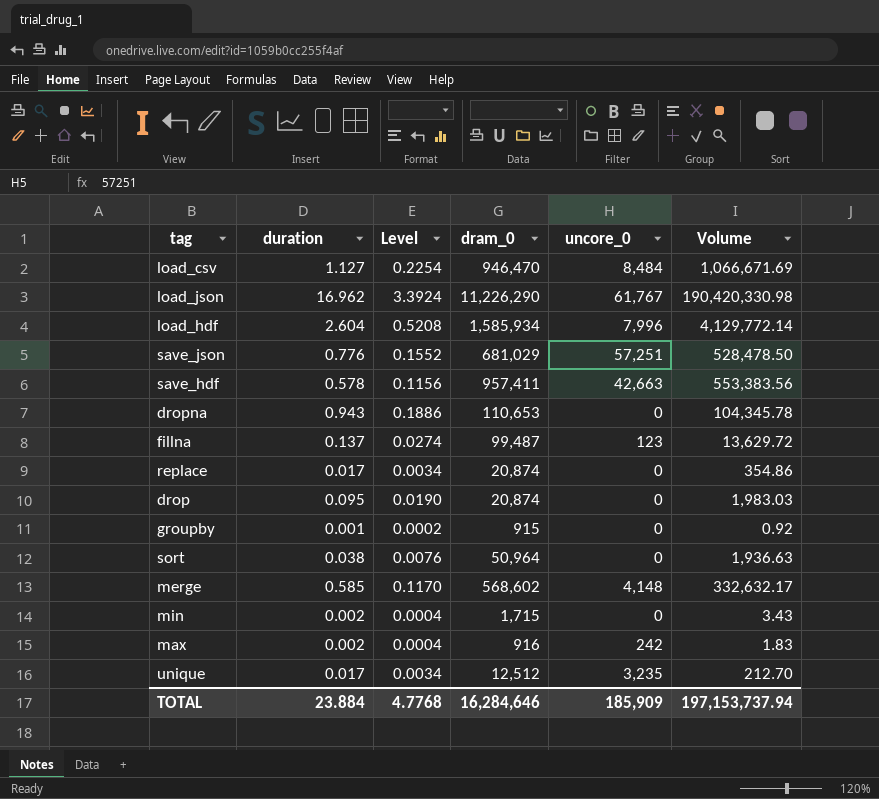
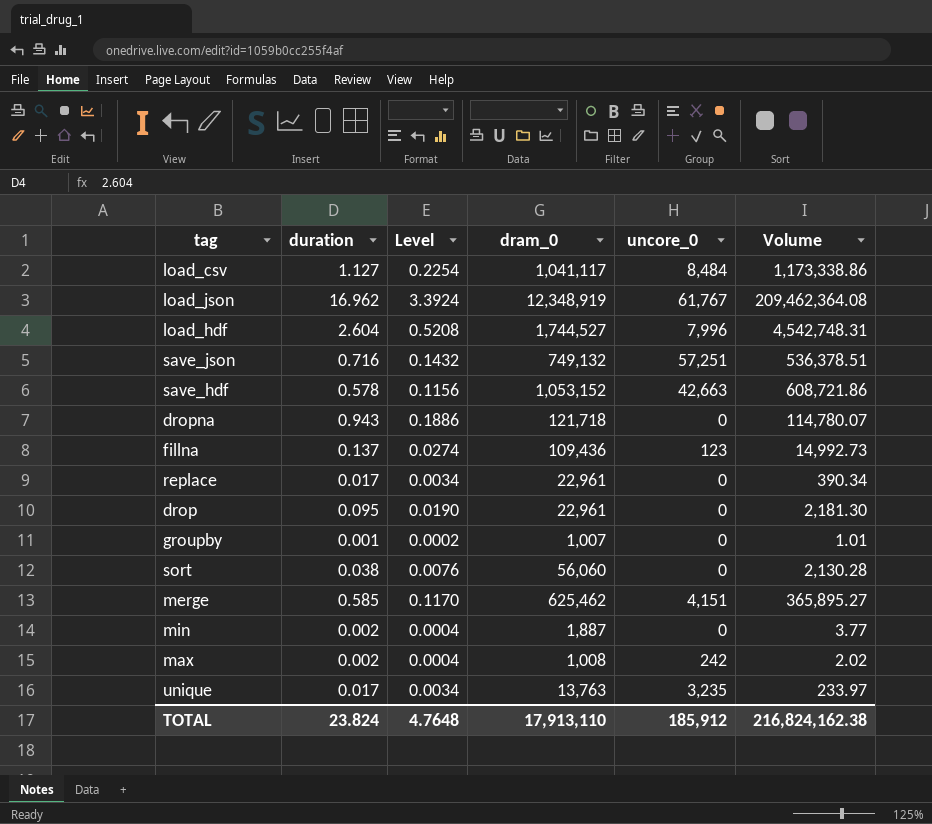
load_csv | dram_0: 946,470 -> 1,041,117
load_csv | Volume: 1,066,671.69 -> 1,173,338.86
load_json | dram_0: 11,226,290 -> 12,348,919
load_json | Volume: 190,420,330.98 -> 209,462,364.08
load_hdf | dram_0: 1,585,934 -> 1,744,527
load_hdf | Volume: 4,129,772.14 -> 4,542,748.31
save_json | duration: 0.776 -> 0.716
save_json | Level: 0.1552 -> 0.1432
save_json | dram_0: 681,029 -> 749,132
save_json | Volume: 528,478.50 -> 536,378.51
save_hdf | dram_0: 957,411 -> 1,053,152
save_hdf | Volume: 553,383.56 -> 608,721.86
dropna | dram_0: 110,653 -> 121,718
dropna | Volume: 104,345.78 -> 114,780.07
fillna | dram_0: 99,487 -> 109,436
fillna | Volume: 13,629.72 -> 14,992.73
replace | dram_0: 20,874 -> 22,961
replace | Volume: 354.86 -> 390.34
drop | dram_0: 20,874 -> 22,961
drop | Volume: 1,983.03 -> 2,181.30
groupby | dram_0: 915 -> 1,007
groupby | Volume: 0.92 -> 1.01
sort | dram_0: 50,964 -> 56,060
sort | Volume: 1,936.63 -> 2,130.28
merge | dram_0: 568,602 -> 625,462
merge | uncore_0: 4,148 -> 4,151
merge | Volume: 332,632.17 -> 365,895.27
min | dram_0: 1,715 -> 1,887
min | Volume: 3.43 -> 3.77
max | dram_0: 916 -> 1,008
max | Volume: 1.83 -> 2.02
unique | dram_0: 12,512 -> 13,763
unique | Volume: 212.70 -> 233.97
TOTAL | duration: 23.884 -> 23.824
TOTAL | Level: 4.7768 -> 4.7648
TOTAL | dram_0: 16,284,646 -> 17,913,110
TOTAL | uncore_0: 185,909 -> 185,912
TOTAL | Volume: 197,153,737.94 -> 216,824,162.38

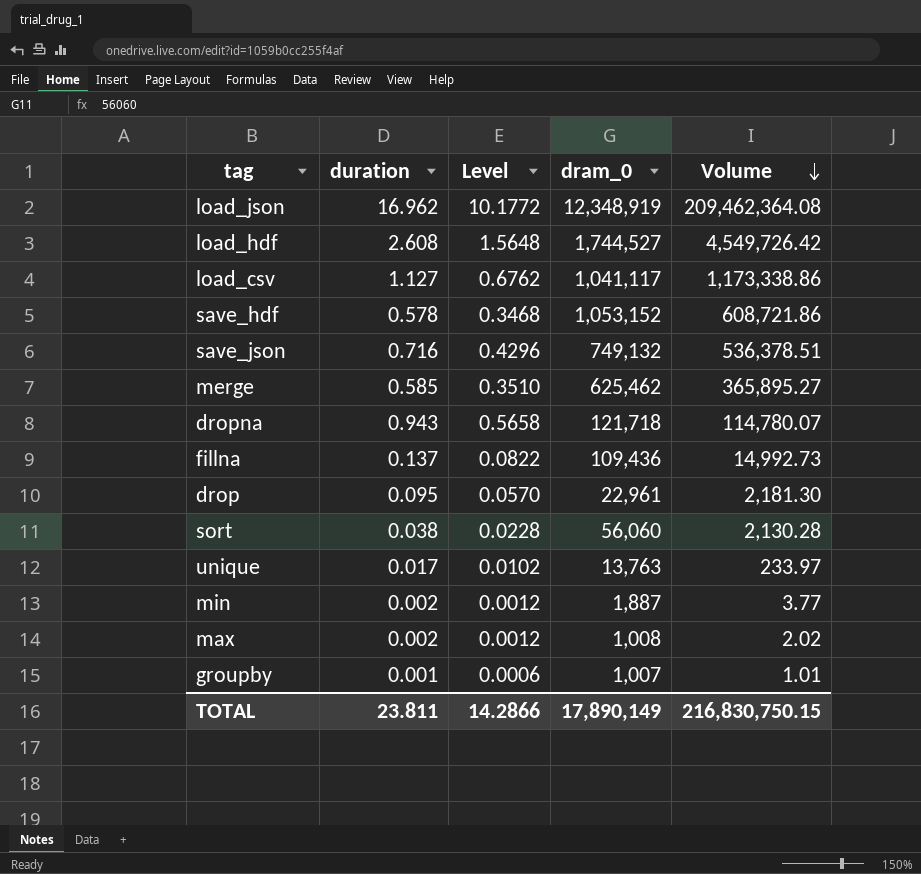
row order: none -> Volume descending
column uncore_0 | position: 5 -> none
column Level | formula: [duration] * 0.2 -> [duration] * 0.6
row replace: 0.017 | 0.0034 | 22,961 | 0 | 390.34 -> none
load_hdf | duration: 2.604 -> 2.608
load_hdf | Volume: 4,542,748.31 -> 4,549,726.42
TOTAL | duration: 23.824 -> 23.811
TOTAL | Level: 4.7648 -> 14.2866
TOTAL | dram_0: 17,913,110 -> 17,890,149
TOTAL | Volume: 216,824,162.38 -> 216,830,750.15

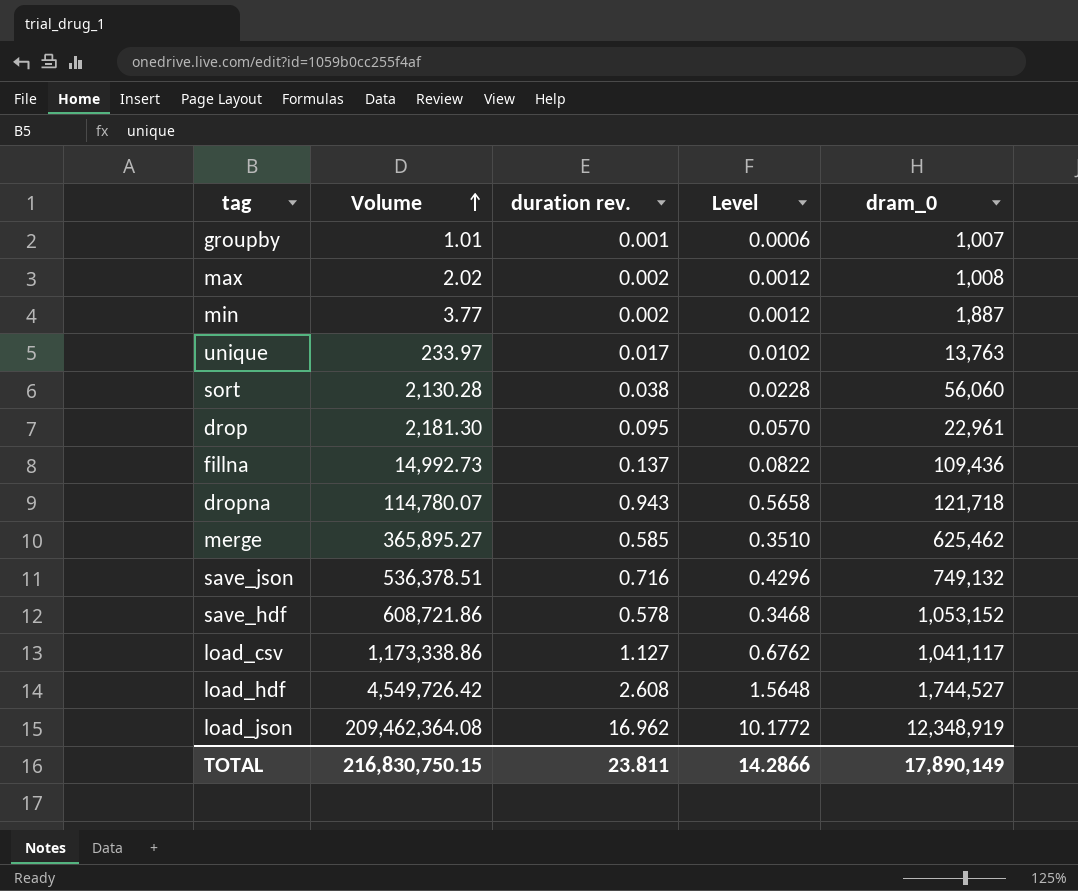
row order: Volume descending -> Volume ascending
column Volume | position: 5 -> 2
column name: duration -> duration rev.

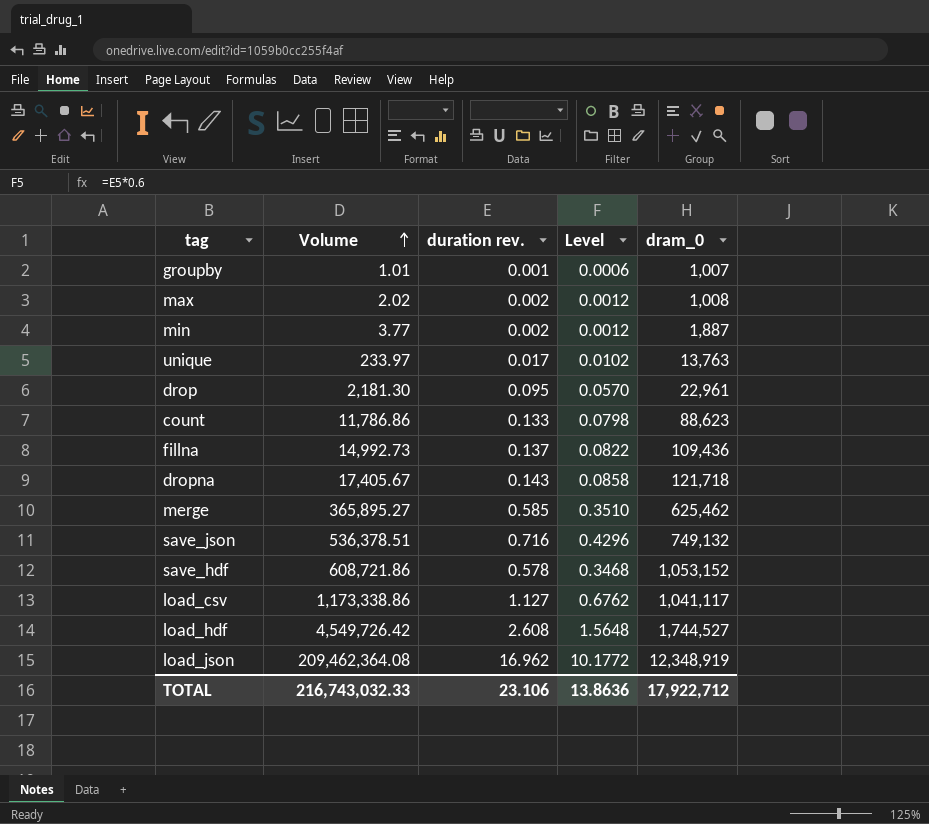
row sort: 2,130.28 | 0.038 | 0.0228 | 56,060 -> none
row count: none -> 11,786.86 | 0.133 | 0.0798 | 88,623
dropna | Volume: 114,780.07 -> 17,405.67
dropna | duration rev.: 0.943 -> 0.143
dropna | Level: 0.5658 -> 0.0858
TOTAL | Volume: 216,830,750.15 -> 216,743,032.33
TOTAL | duration rev.: 23.811 -> 23.106
TOTAL | Level: 14.2866 -> 13.8636
TOTAL | dram_0: 17,890,149 -> 17,922,712

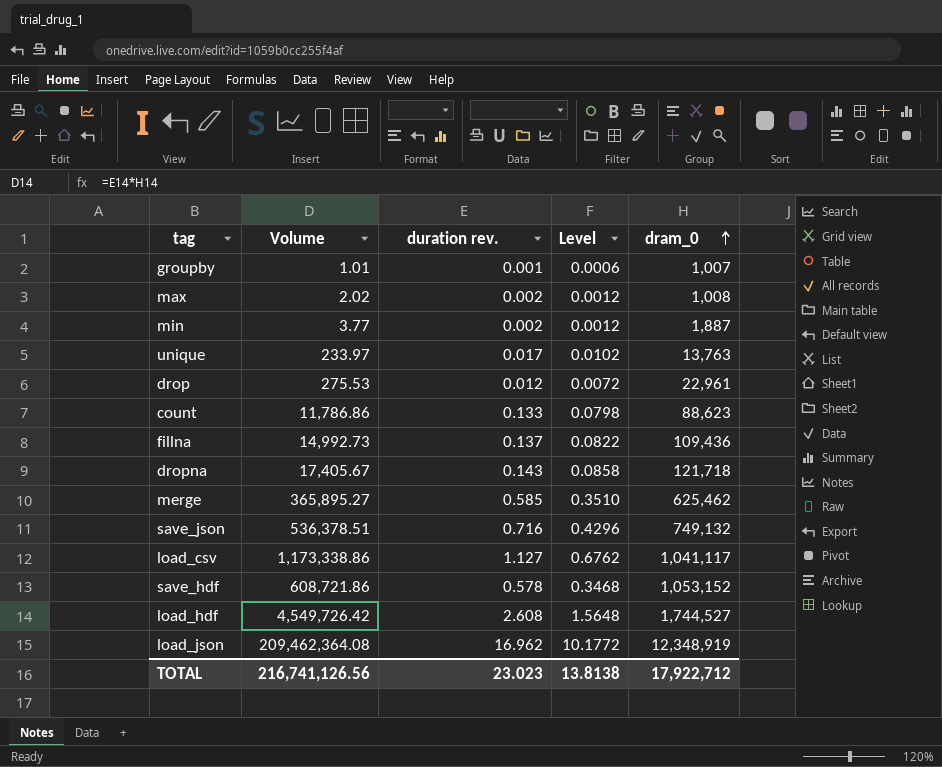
row order: Volume ascending -> dram_0 ascending
drop | Volume: 2,181.30 -> 275.53
drop | duration rev.: 0.095 -> 0.012
drop | Level: 0.0570 -> 0.0072
TOTAL | Volume: 216,743,032.33 -> 216,741,126.56
TOTAL | duration rev.: 23.106 -> 23.023
TOTAL | Level: 13.8636 -> 13.8138

